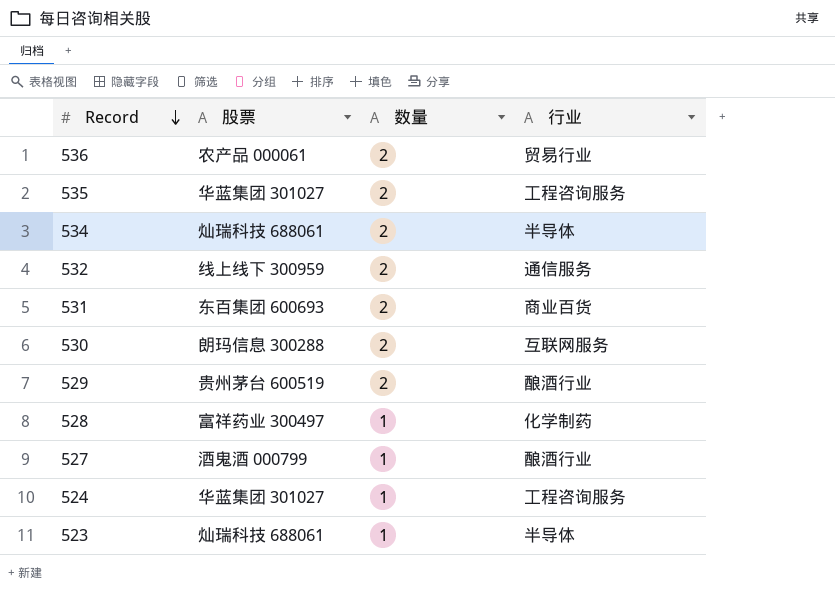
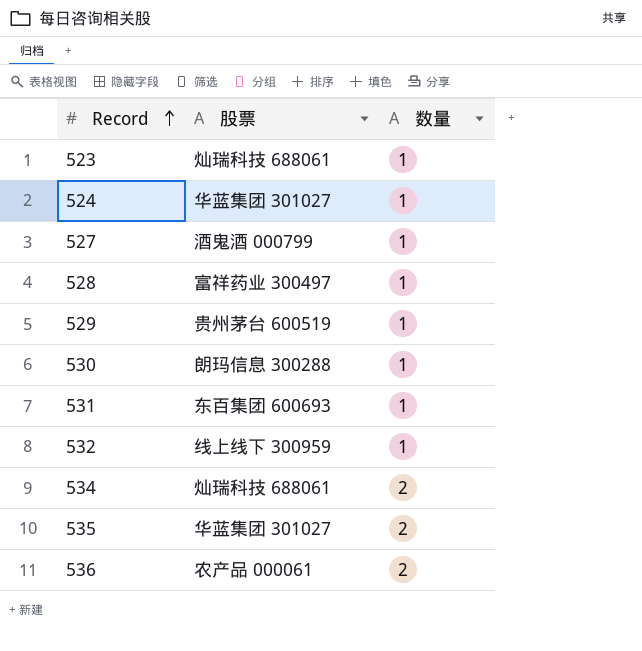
row order: Record descending -> Record ascending
column 行业 | position: 4 -> none
529 | 数量: 2 -> 1
530 | 数量: 2 -> 1
531 | 数量: 2 -> 1
532 | 数量: 2 -> 1

